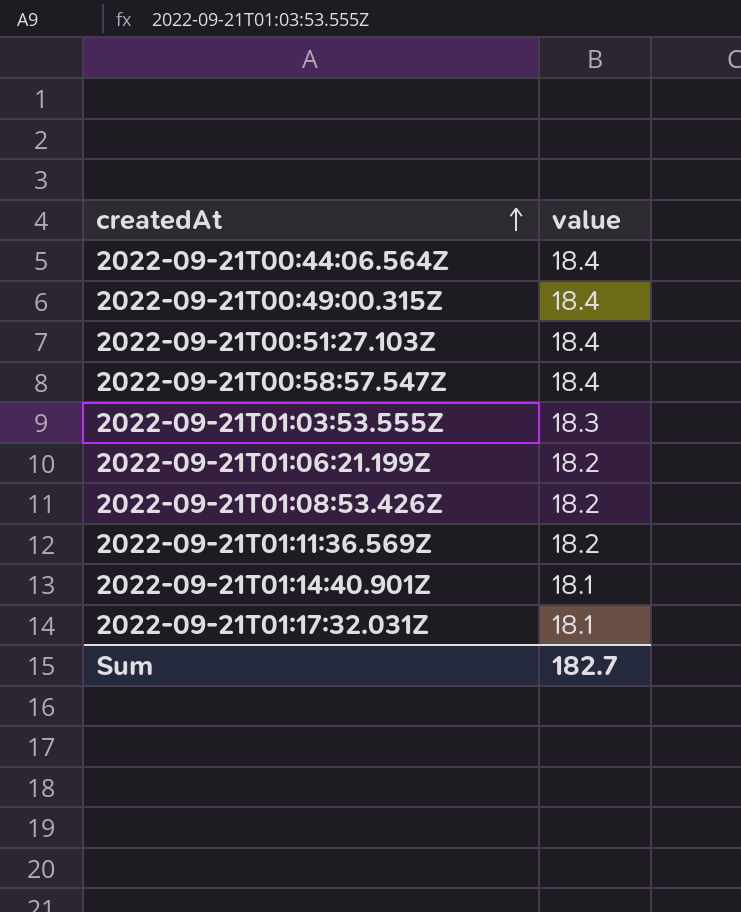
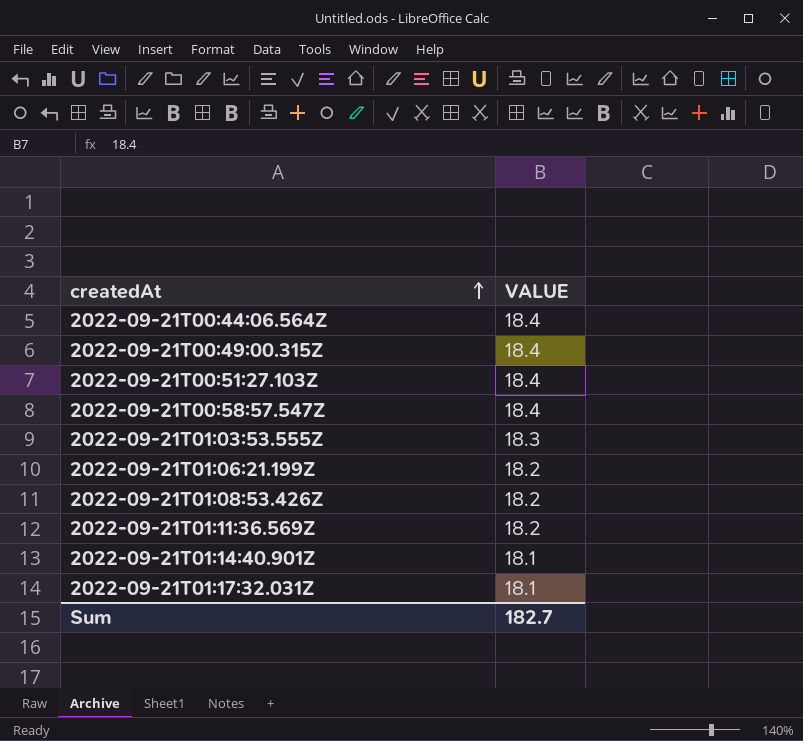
column name: value -> VALUE

